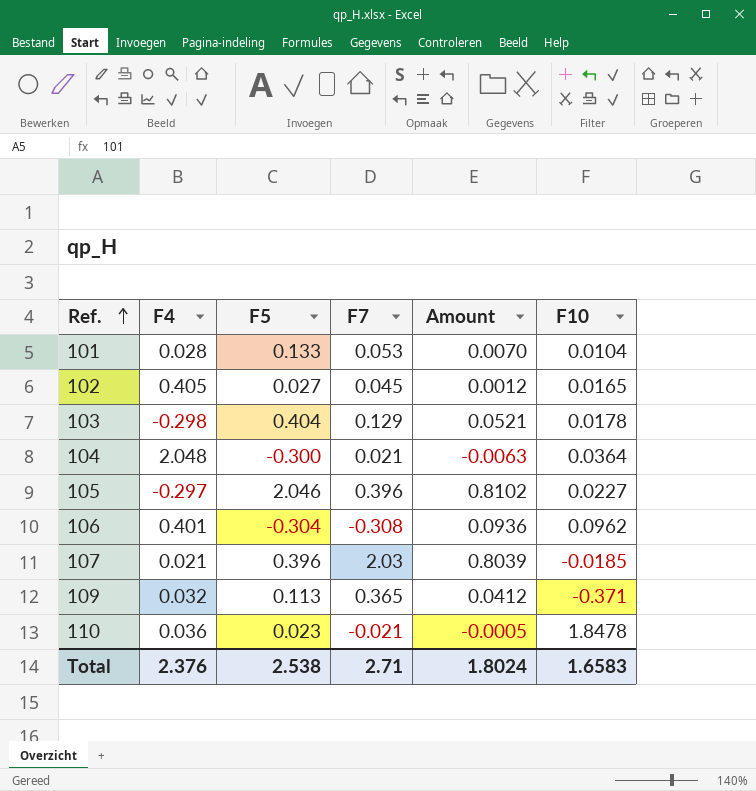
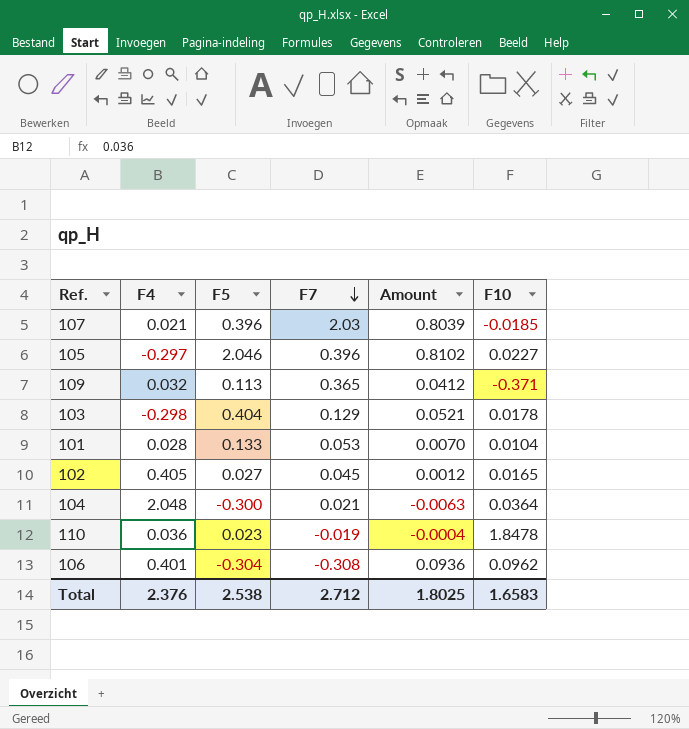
row order: Ref. ascending -> F7 descending
110 | F7: -0.021 -> -0.019
110 | Amount: -0.0005 -> -0.0004
Total | F7: 2.71 -> 2.712
Total | Amount: 1.8024 -> 1.8025

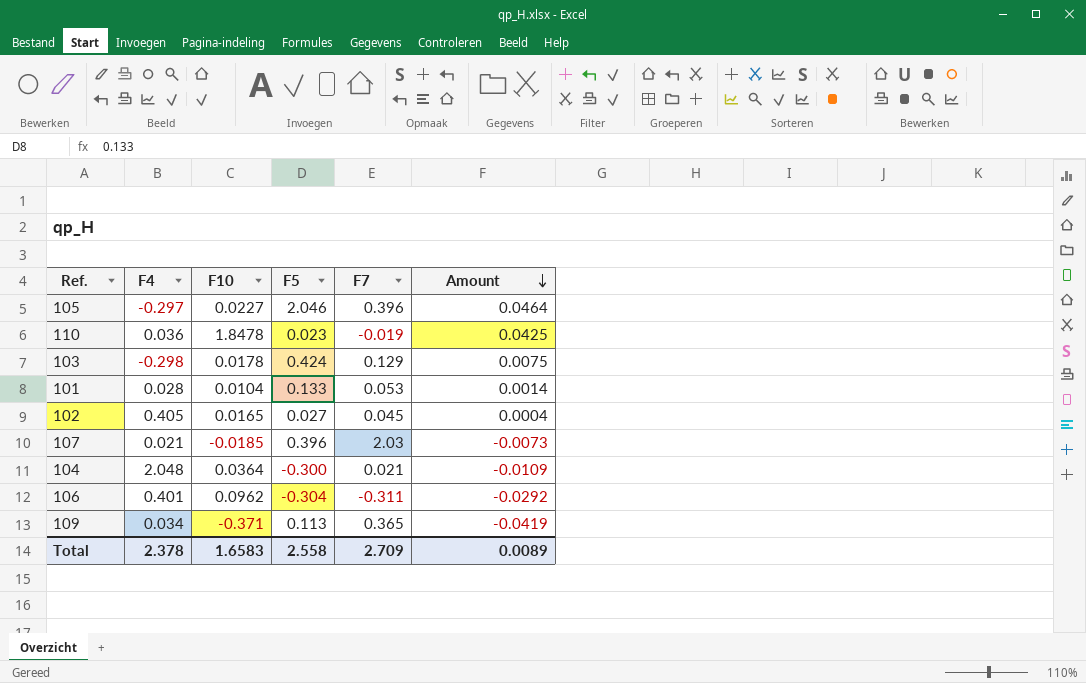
row order: F7 descending -> Amount descending
column F10 | position: 6 -> 3
column Amount | formula: [F5] * [F7] -> [F10] * [F5]
103 | F5: 0.404 -> 0.424
106 | F7: -0.308 -> -0.311
109 | F4: 0.032 -> 0.034
Total | F4: 2.376 -> 2.378
Total | F5: 2.538 -> 2.558
Total | F7: 2.712 -> 2.709
Total | Amount: 1.8025 -> 0.0089

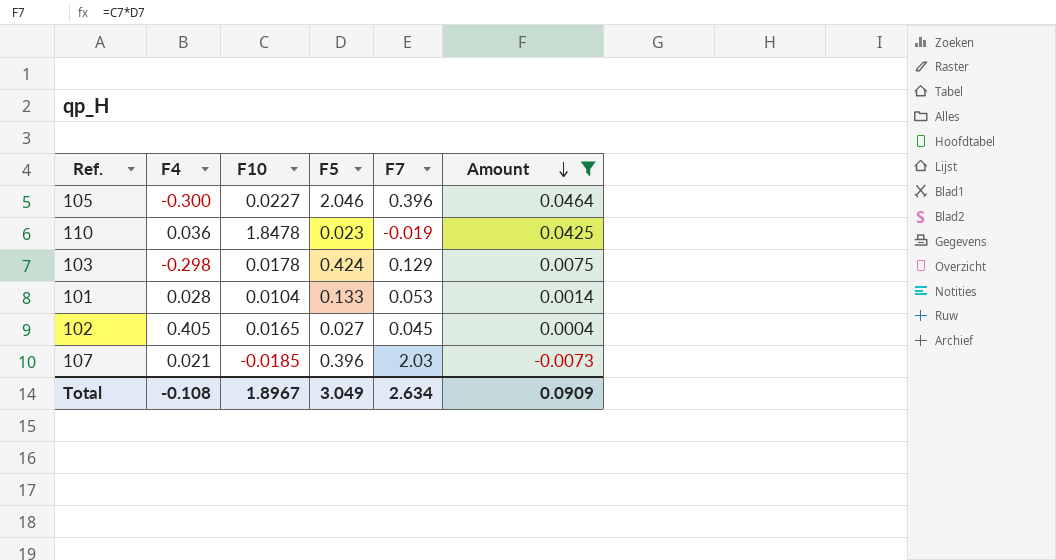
filter: none -> Amount >= -0.0073
105 | F4: -0.297 -> -0.300
Total | F4: 2.378 -> -0.108
Total | F10: 1.6583 -> 1.8967
Total | F5: 2.558 -> 3.049
Total | F7: 2.709 -> 2.634
Total | Amount: 0.0089 -> 0.0909

